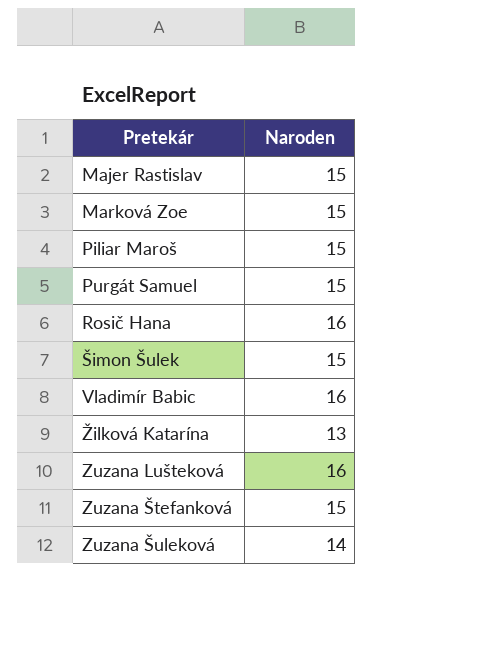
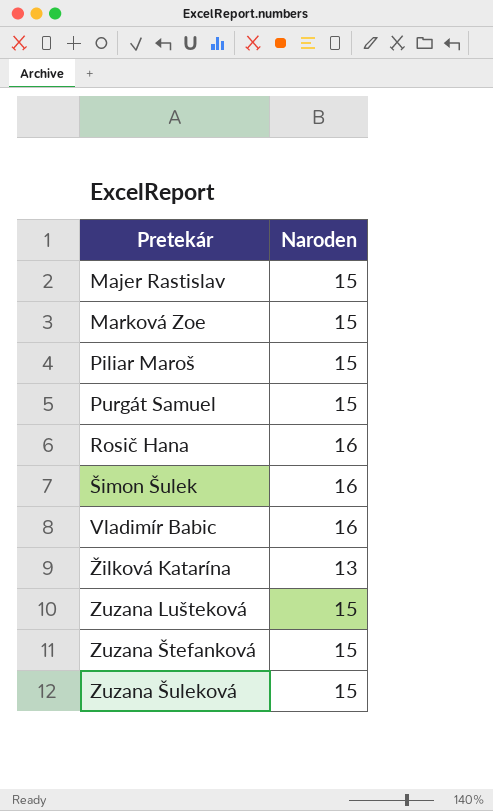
Šimon Šulek | Naroden: 15 -> 16
Zuzana Lušteková | Naroden: 16 -> 15
Zuzana Šuleková | Naroden: 14 -> 15

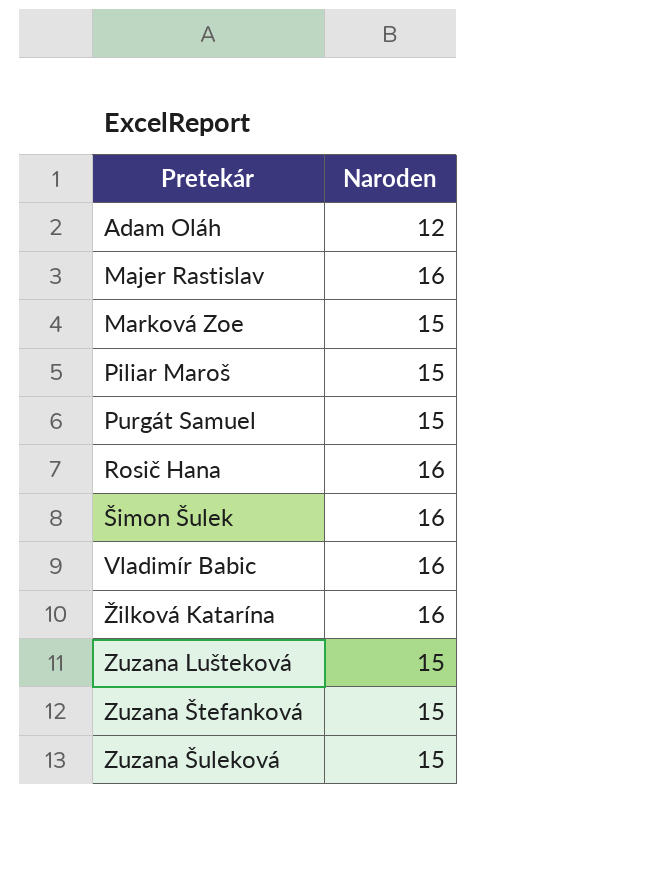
row Adam Oláh: none -> 12
Majer Rastislav | Naroden: 15 -> 16
Žilková Katarína | Naroden: 13 -> 16

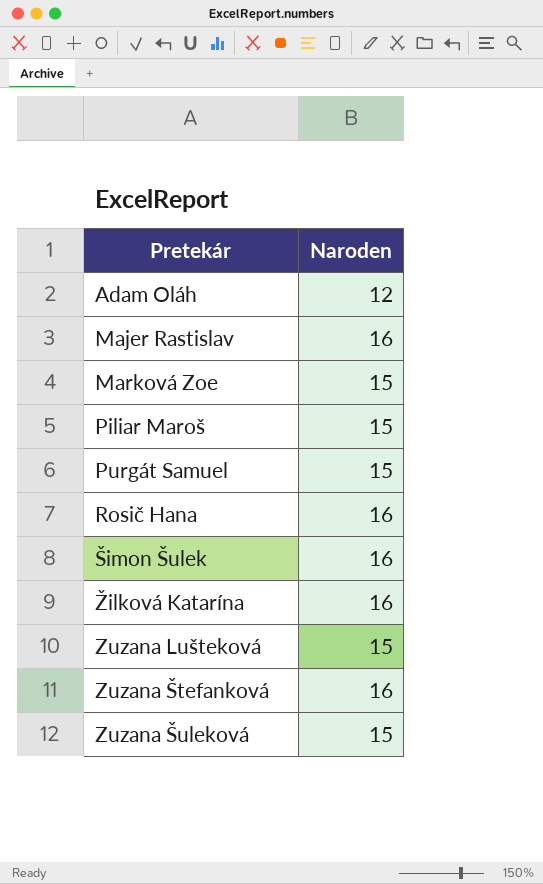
row Vladimír Babic: 16 -> none
Zuzana Štefanková | Naroden: 15 -> 16

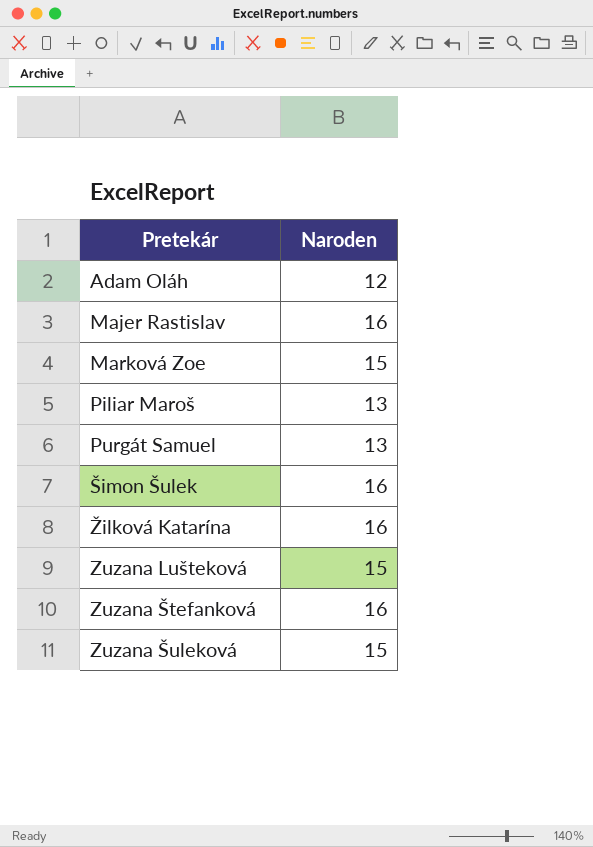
row Rosič Hana: 16 -> none
Piliar Maroš | Naroden: 15 -> 13
Purgát Samuel | Naroden: 15 -> 13

